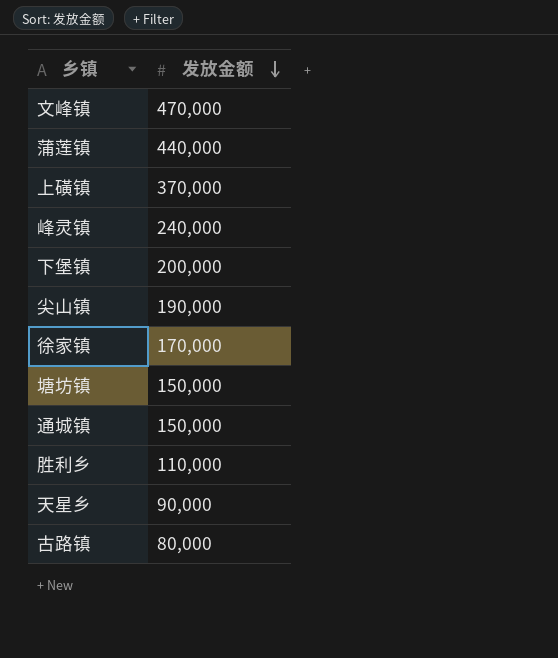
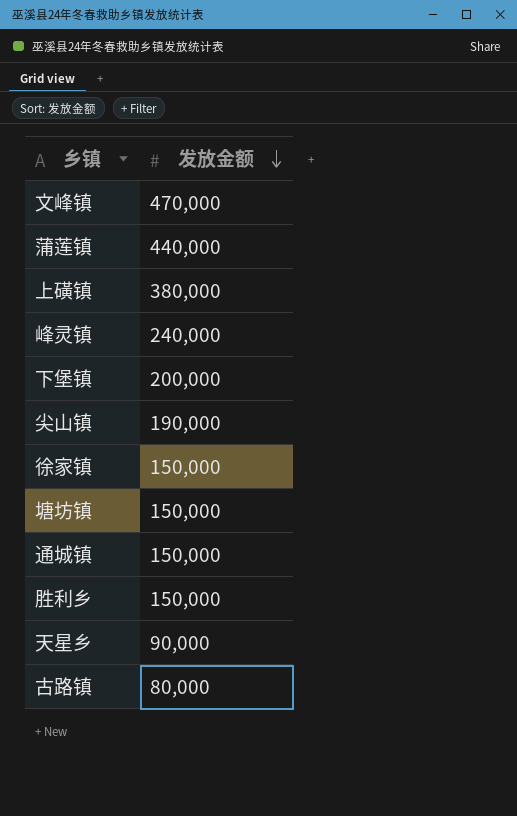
上磺镇 | 发放金额: 370,000 -> 380,000
徐家镇 | 发放金额: 170,000 -> 150,000
胜利乡 | 发放金额: 110,000 -> 150,000

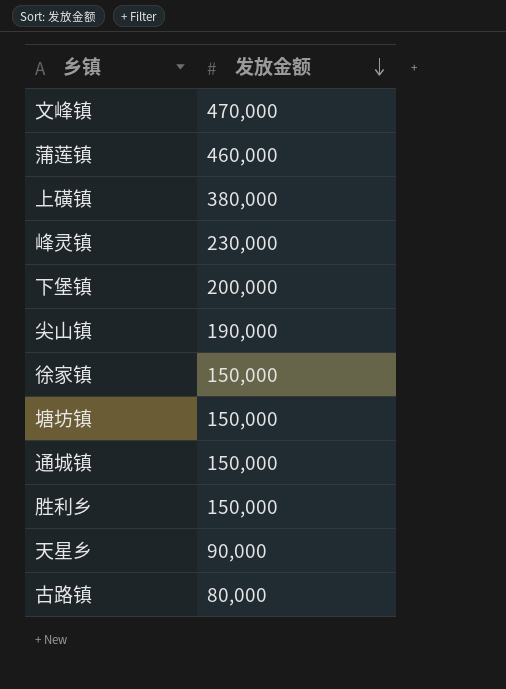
蒲莲镇 | 发放金额: 440,000 -> 460,000
峰灵镇 | 发放金额: 240,000 -> 230,000

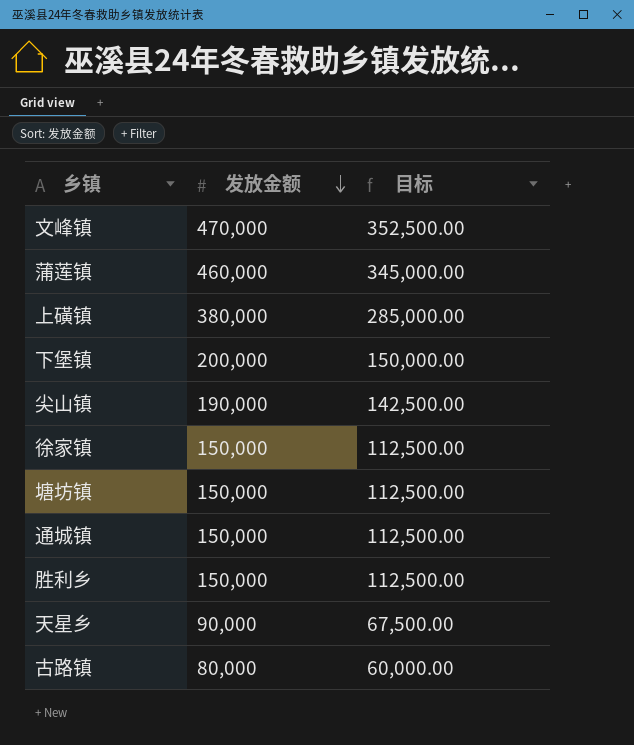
column 目标 | formula: none -> [发放金额] * 0.75
row 峰灵镇: 230,000 -> none

